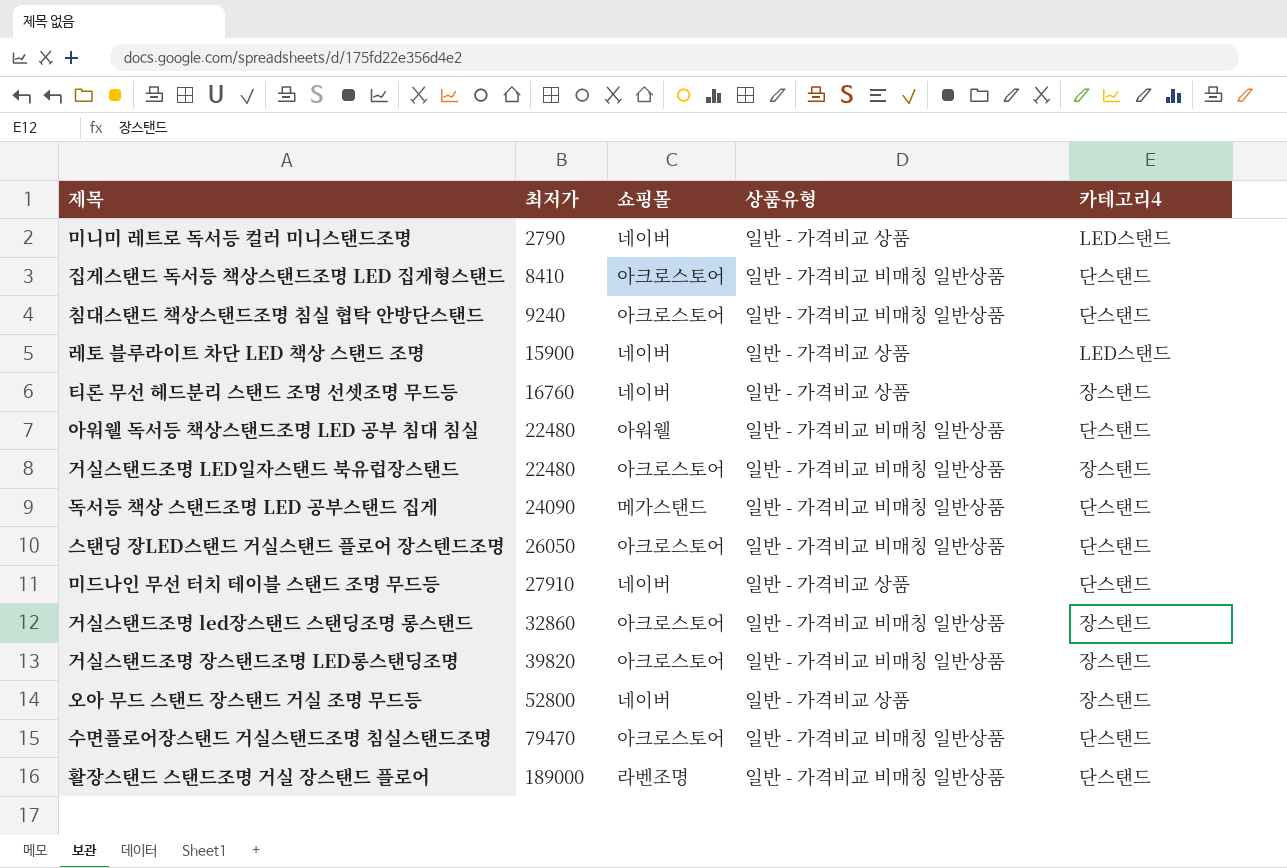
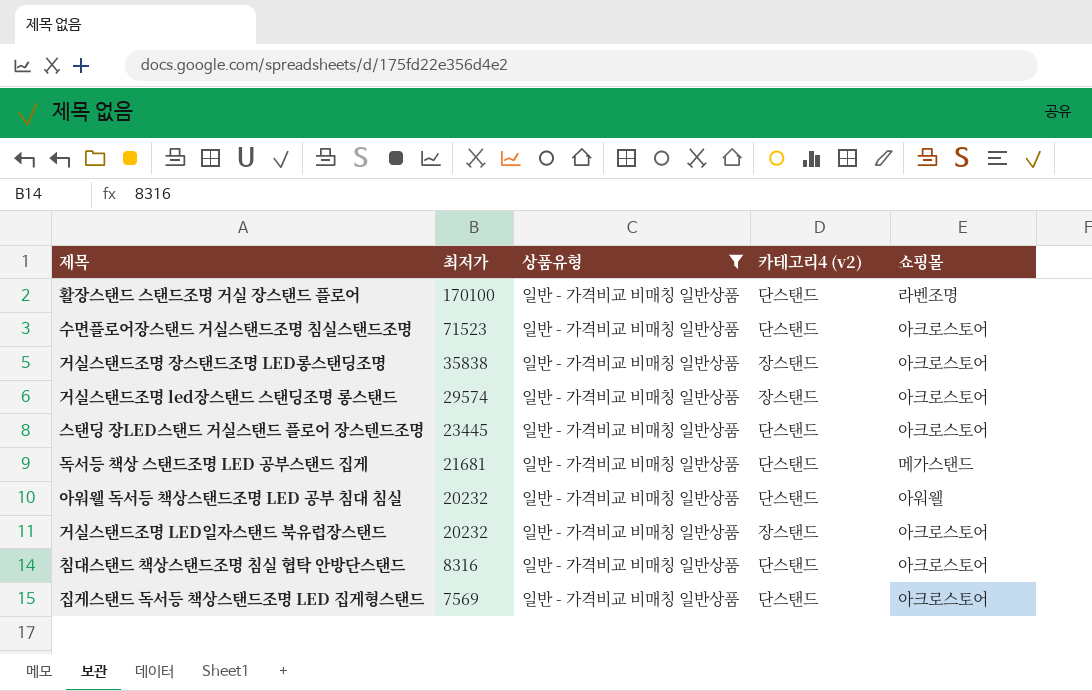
filter: none -> 상품유형 = 일반 - 가격비교 비매칭 일반상품
row order: 최저가 ascending -> 최저가 descending
column name: 카테고리4 -> 카테고리4 (v2)
column 쇼핑몰 | position: 3 -> 5
활장스탠드 스탠드조명 거실 장스탠드 플로어 | 최저가: 189000 -> 170100
수면플로어장스탠드 거실스탠드조명 침실스탠드조명 | 최저가: 79470 -> 71523
거실스탠드조명 장스탠드조명 LED롱스탠딩조명 | 최저가: 39820 -> 35838
거실스탠드조명 led장스탠드 스탠딩조명 롱스탠드 | 최저가: 32860 -> 29574
스탠딩 장LED스탠드 거실스탠드 플로어 장스텐드조명 | 최저가: 26050 -> 23445
독서등 책상 스탠드조명 LED 공부스탠드 집게 | 최저가: 24090 -> 21681
아워웰 독서등 책상스탠드조명 LED 공부 침대 침실 | 최저가: 22480 -> 20232
거실스탠드조명 LED일자스탠드 북유럽장스탠드 | 최저가: 22480 -> 20232
침대스탠드 책상스탠드조명 침실 협탁 안방단스탠드 | 최저가: 9240 -> 8316
집게스탠드 독서등 책상스탠드조명 LED 집게형스탠드 | 최저가: 8410 -> 7569

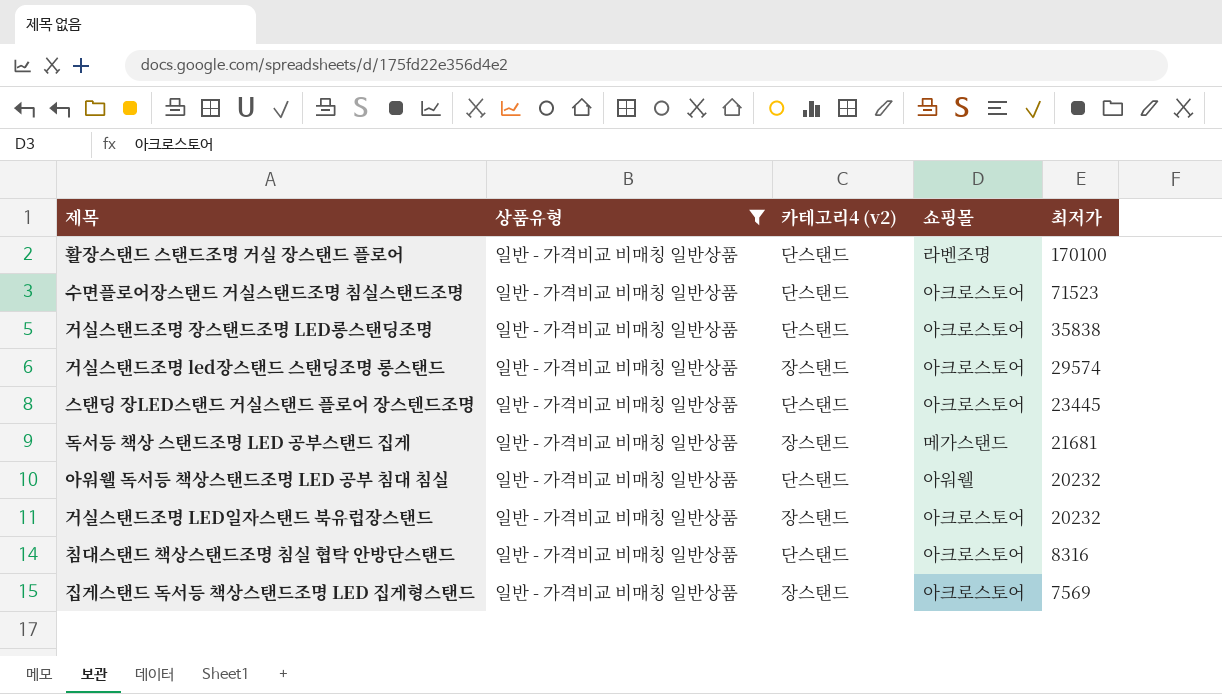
column 최저가 | position: 2 -> 5
거실스탠드조명 장스탠드조명 LED롱스탠딩조명 | 카테고리4 (v2): 장스탠드 -> 단스탠드
독서등 책상 스탠드조명 LED 공부스탠드 집게 | 카테고리4 (v2): 단스탠드 -> 장스탠드
집게스탠드 독서등 책상스탠드조명 LED 집게형스탠드 | 카테고리4 (v2): 단스탠드 -> 장스탠드

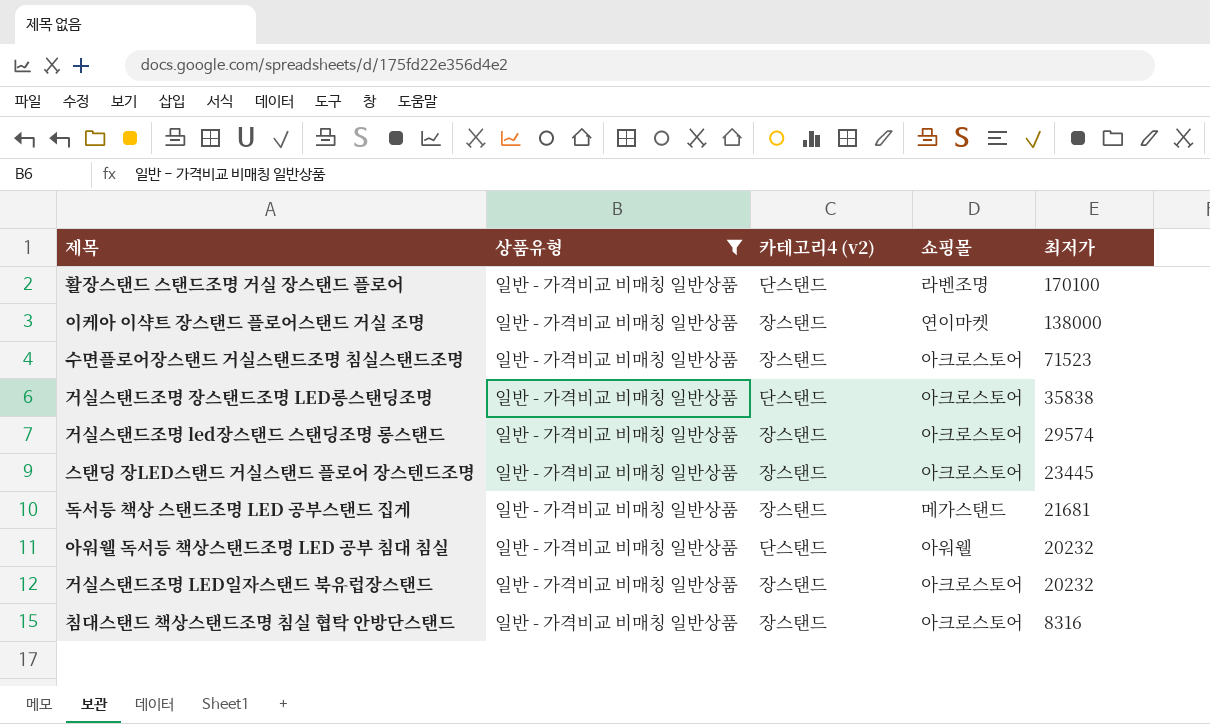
row 집게스탠드 독서등 책상스탠드조명 LED 집게형스탠드: 일반 - 가격비교 비매칭 일반상품 | 장스탠드 | 아크로스토어 | 7569 -> none
row 이케아 이샥트 장스탠드 플로어스탠드 거실 조명: none -> 일반 - 가격비교 비매칭 일반상품 | 장스탠드 | 연이마켓 | 138000
수면플로어장스탠드 거실스탠드조명 침실스탠드조명 | 카테고리4 (v2): 단스탠드 -> 장스탠드
스탠딩 장LED스탠드 거실스탠드 플로어 장스텐드조명 | 카테고리4 (v2): 단스탠드 -> 장스탠드
침대스탠드 책상스탠드조명 침실 협탁 안방단스탠드 | 카테고리4 (v2): 단스탠드 -> 장스탠드

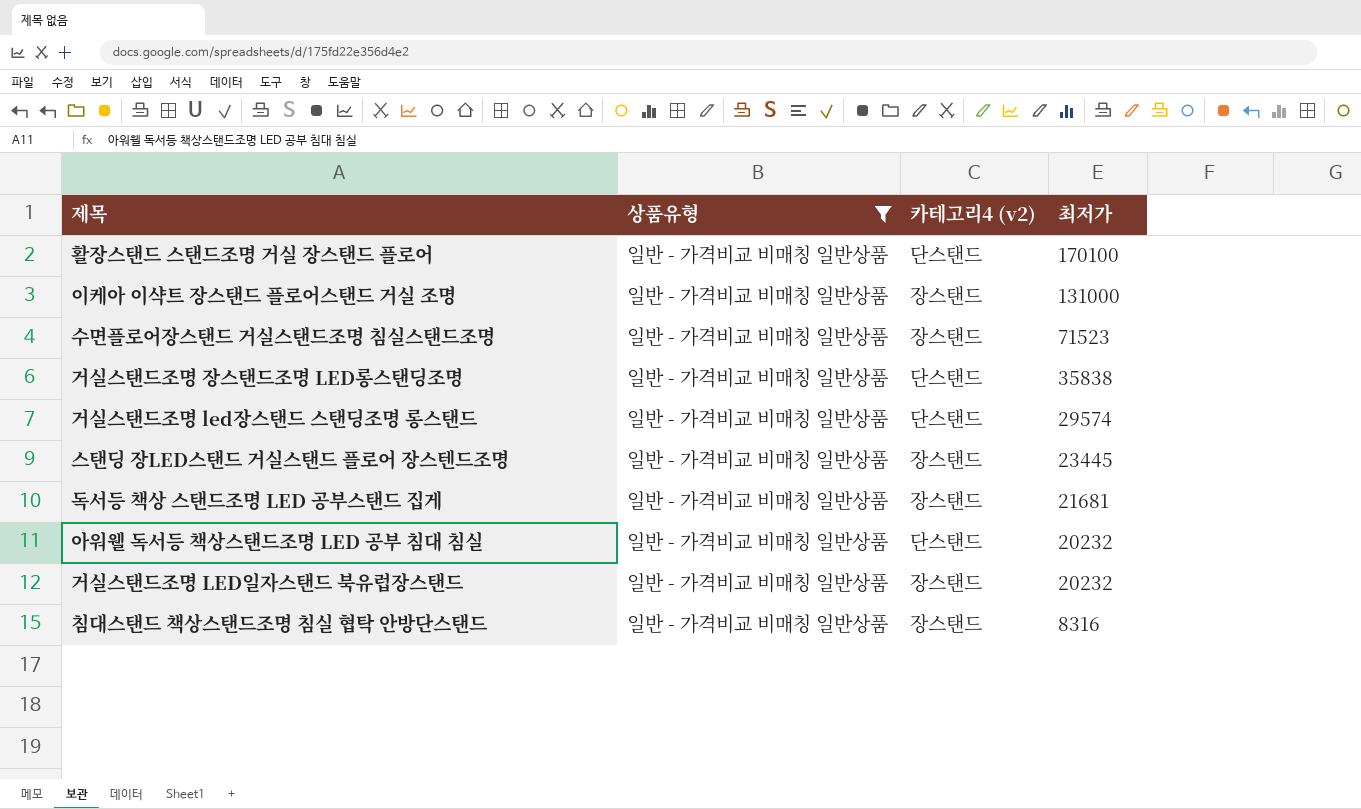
column 쇼핑몰 | position: 4 -> none
이케아 이샥트 장스탠드 플로어스탠드 거실 조명 | 최저가: 138000 -> 131000
거실스탠드조명 led장스탠드 스탠딩조명 롱스탠드 | 카테고리4 (v2): 장스탠드 -> 단스탠드

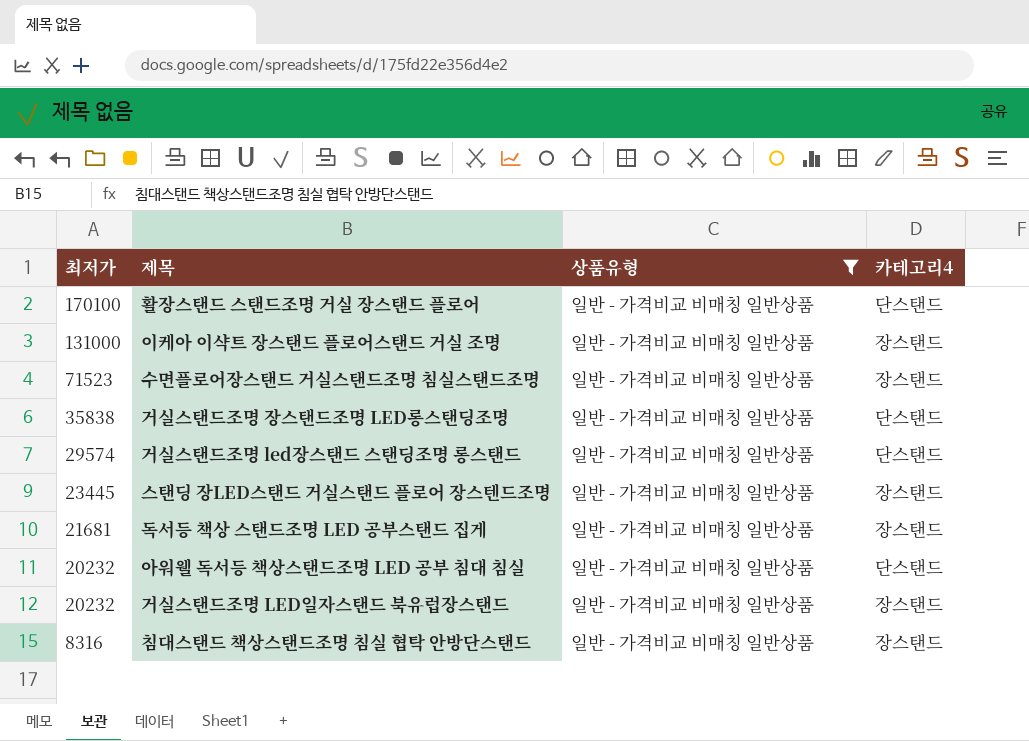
column 최저가 | position: 4 -> 1
column name: 카테고리4 (v2) -> 카테고리4

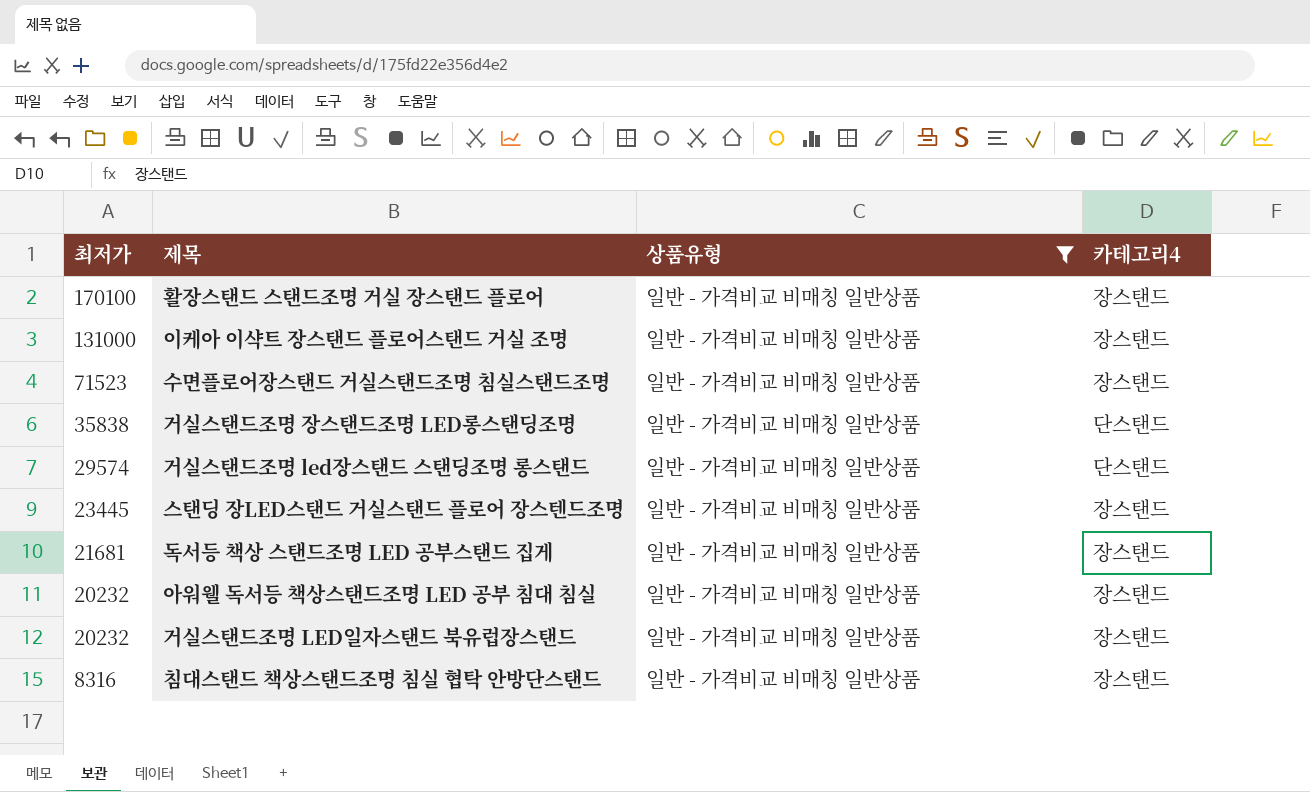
활장스탠드 스탠드조명 거실 장스탠드 플로어 | 카테고리4: 단스탠드 -> 장스탠드
아워웰 독서등 책상스탠드조명 LED 공부 침대 침실 | 카테고리4: 단스탠드 -> 장스탠드

